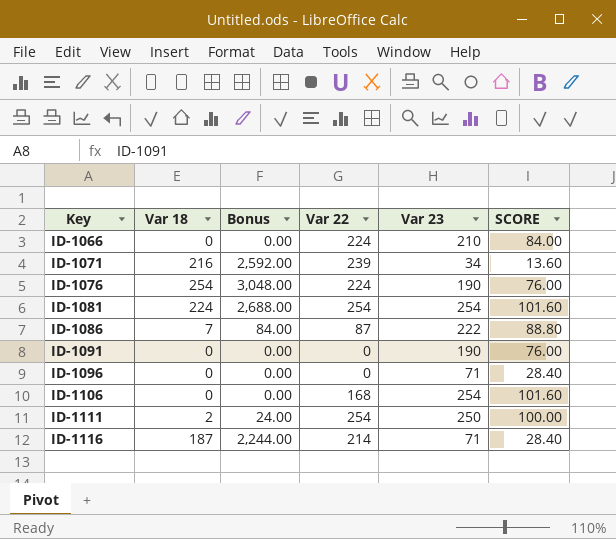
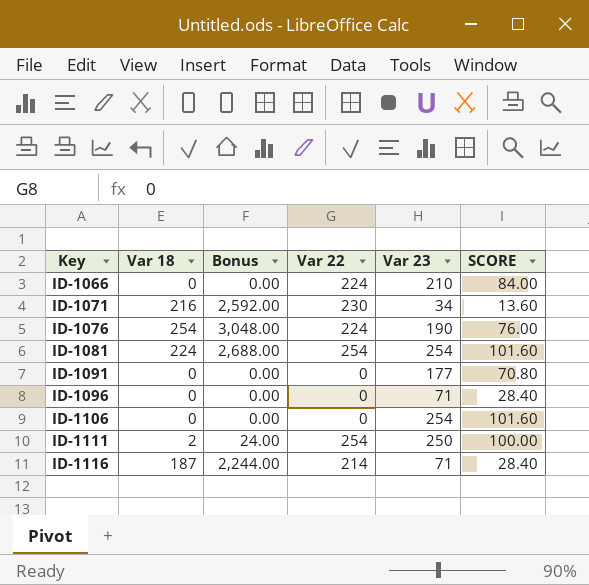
row ID-1086: 7 | 84.00 | 87 | 222 | 88.80 -> none
ID-1071 | Var 22: 239 -> 230
ID-1091 | Var 23: 190 -> 177
ID-1091 | SCORE: 76.00 -> 70.80
ID-1106 | Var 22: 168 -> 0

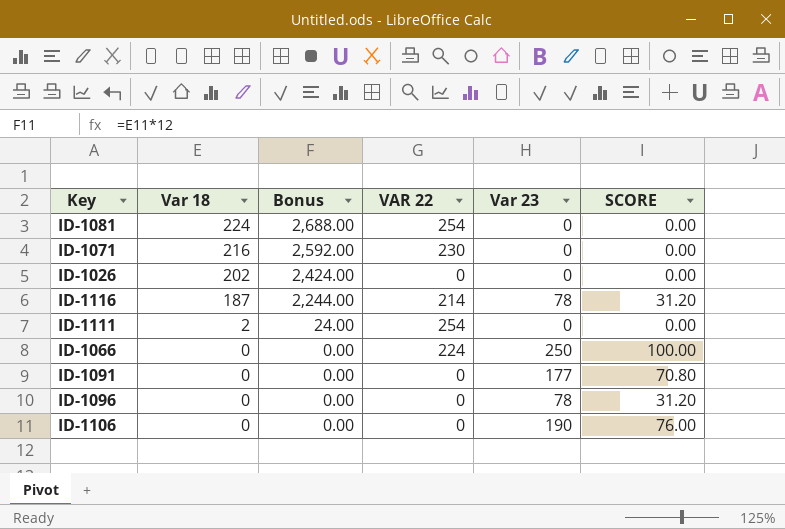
row order: Key ascending -> Var 18 descending
column name: Var 22 -> VAR 22
row ID-1076: 254 | 3,048.00 | 224 | 190 | 76.00 -> none
ID-1081 | Var 23: 254 -> 0
ID-1081 | SCORE: 101.60 -> 0.00
ID-1071 | Var 23: 34 -> 0
ID-1071 | SCORE: 13.60 -> 0.00
row ID-1026: none -> 202 | 2,424.00 | 0 | 0 | 0.00
ID-1116 | Var 23: 71 -> 78
ID-1116 | SCORE: 28.40 -> 31.20
ID-1111 | Var 23: 250 -> 0
ID-1111 | SCORE: 100.00 -> 0.00
ID-1066 | Var 23: 210 -> 250
ID-1066 | SCORE: 84.00 -> 100.00
ID-1096 | Var 23: 71 -> 78
ID-1096 | SCORE: 28.40 -> 31.20
ID-1106 | Var 23: 254 -> 190
ID-1106 | SCORE: 101.60 -> 76.00

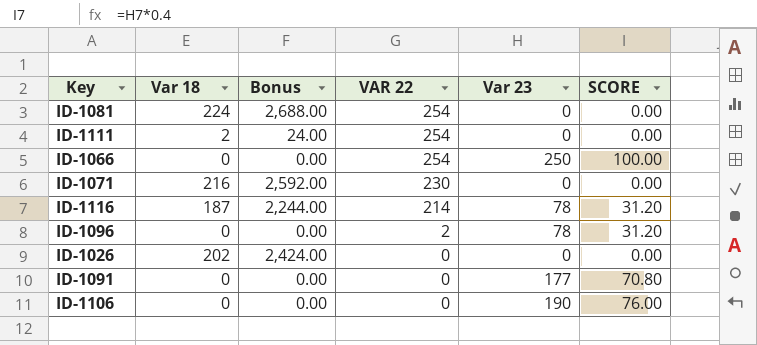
row order: Var 18 descending -> VAR 22 descending
ID-1066 | VAR 22: 224 -> 254
ID-1096 | VAR 22: 0 -> 2

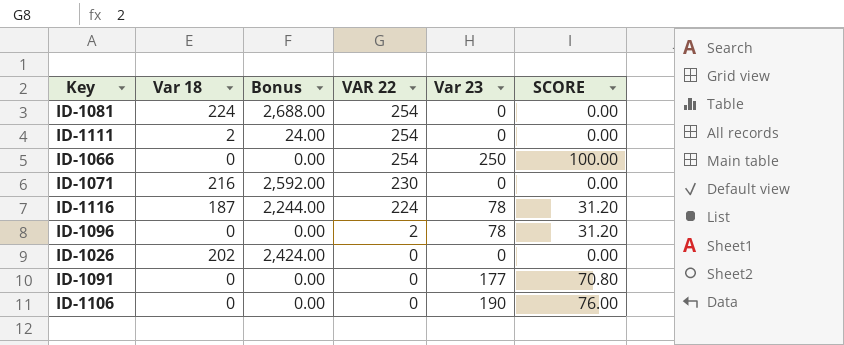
ID-1116 | VAR 22: 214 -> 224

